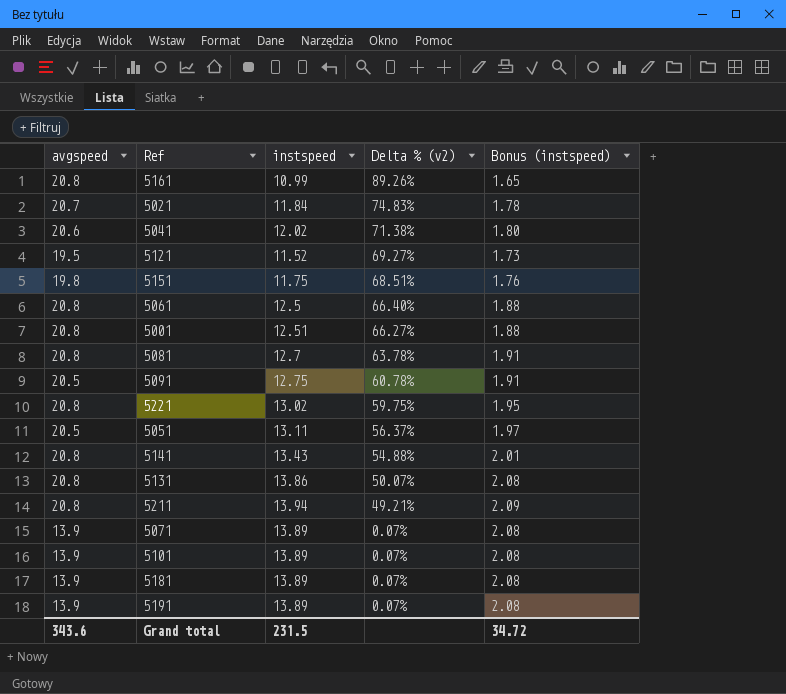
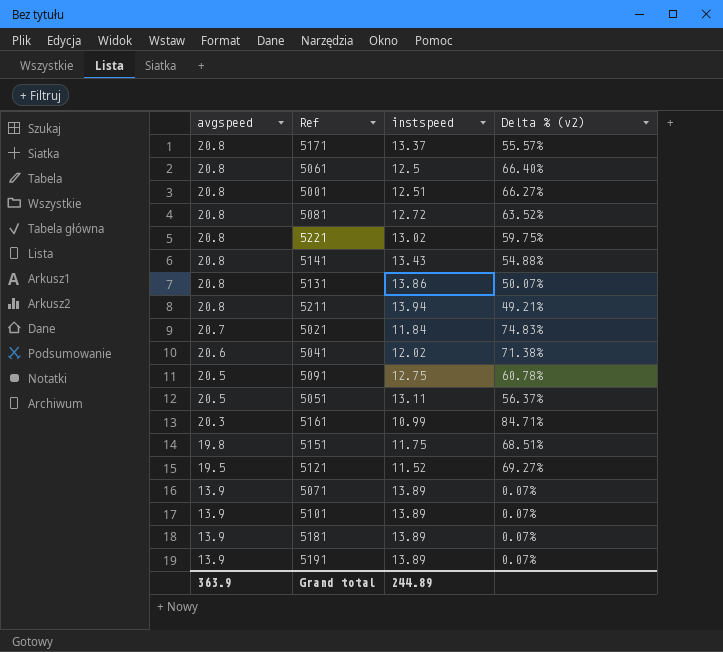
row order: Delta % (v2) descending -> avgspeed descending
column Bonus (instspeed) | formula: [instspeed] * 0.15 -> none
row 5171: none -> 20.8 | 13.37 | 55.57%
5081 | instspeed: 12.7 -> 12.72
5081 | Delta % (v2): 63.78% -> 63.52%
5161 | avgspeed: 20.8 -> 20.3
5161 | Delta % (v2): 89.26% -> 84.71%
Grand total | avgspeed: 343.6 -> 363.9
Grand total | instspeed: 231.5 -> 244.89

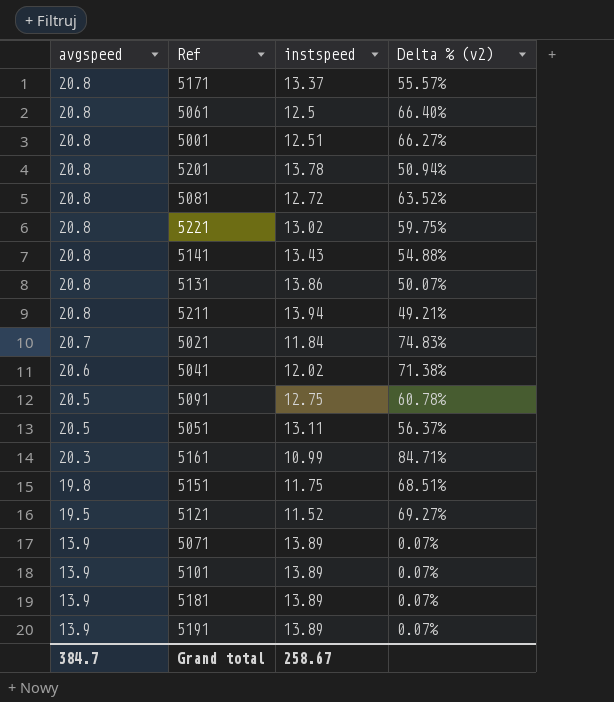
row 5201: none -> 20.8 | 13.78 | 50.94%
Grand total | avgspeed: 363.9 -> 384.7
Grand total | instspeed: 244.89 -> 258.67

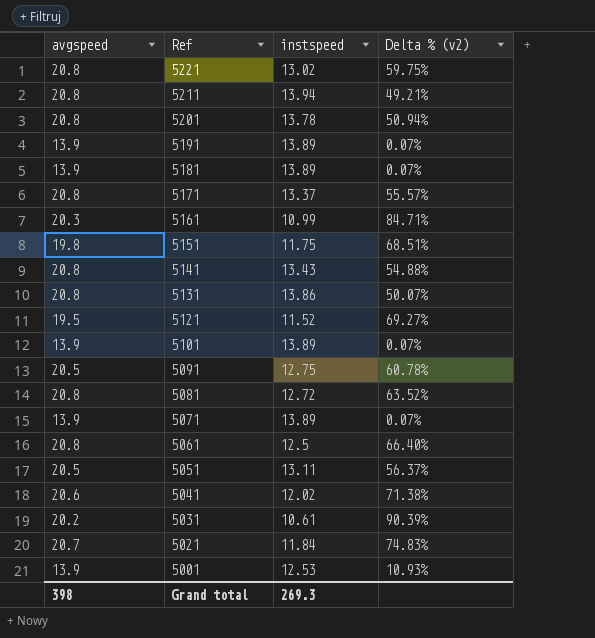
row order: avgspeed descending -> Ref descending
row 5031: none -> 20.2 | 10.61 | 90.39%
5001 | avgspeed: 20.8 -> 13.9
5001 | instspeed: 12.51 -> 12.53
5001 | Delta % (v2): 66.27% -> 10.93%
Grand total | avgspeed: 384.7 -> 398
Grand total | instspeed: 258.67 -> 269.3

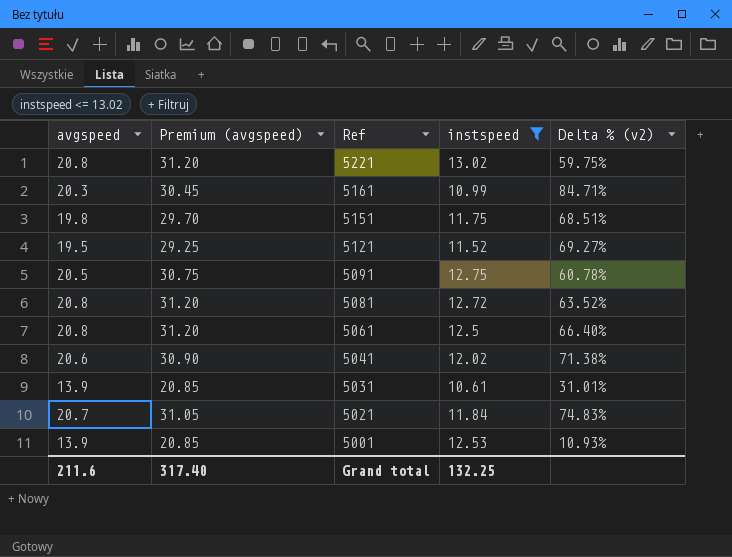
filter: none -> instspeed <= 13.02
column Premium (avgspeed) | formula: none -> [avgspeed] * 1.5
5031 | avgspeed: 20.2 -> 13.9
5031 | Delta % (v2): 90.39% -> 31.01%
Grand total | avgspeed: 398 -> 211.6
Grand total | instspeed: 269.3 -> 132.25

